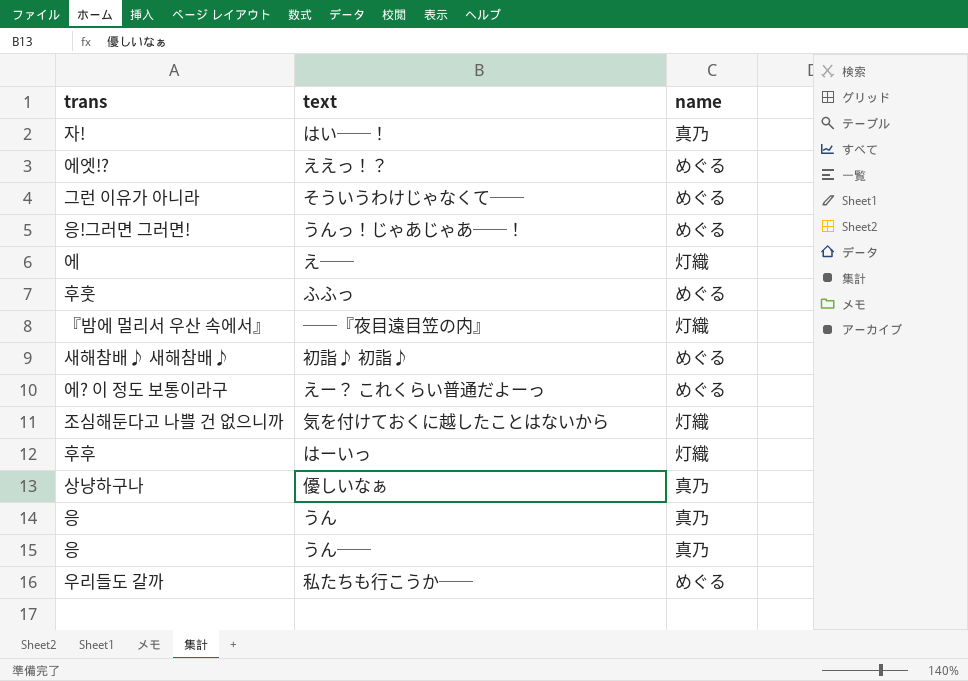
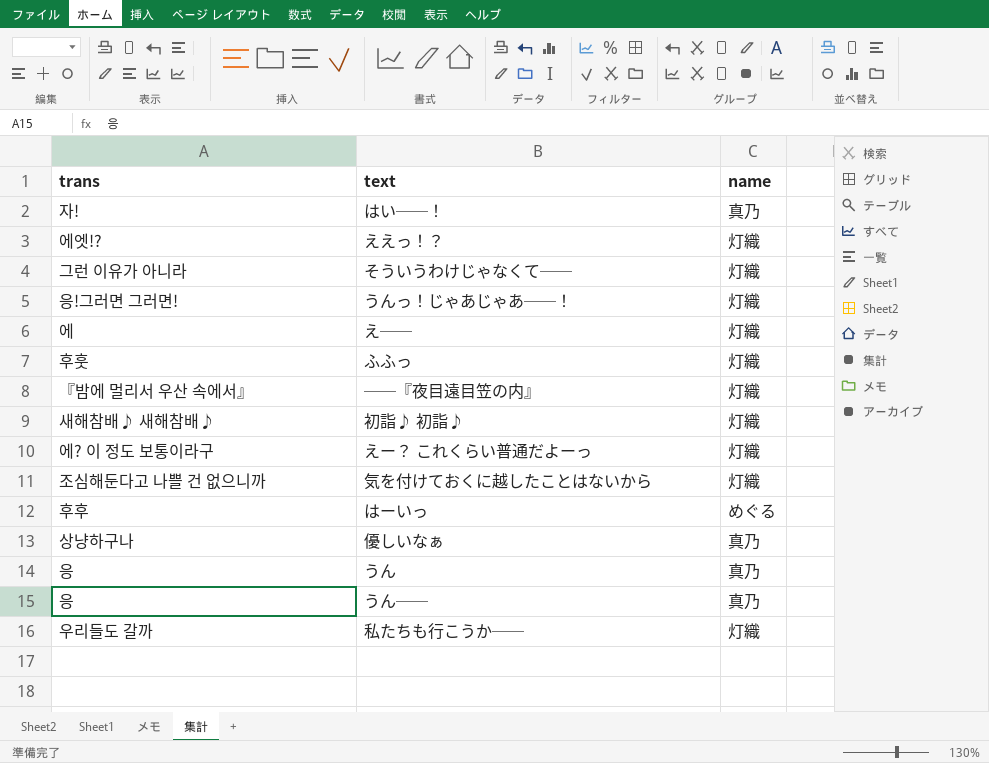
ええっ！？ | name: めぐる -> 灯織
そういうわけじゃなくて── | name: めぐる -> 灯織
うんっ！じゃあじゃあ──！ | name: めぐる -> 灯織
ふふっ | name: めぐる -> 灯織
初詣♪ 初詣♪ | name: めぐる -> 灯織
えー？ これくらい普通だよーっ | name: めぐる -> 灯織
はーいっ | name: 灯織 -> めぐる
私たちも行こうか── | name: めぐる -> 灯織

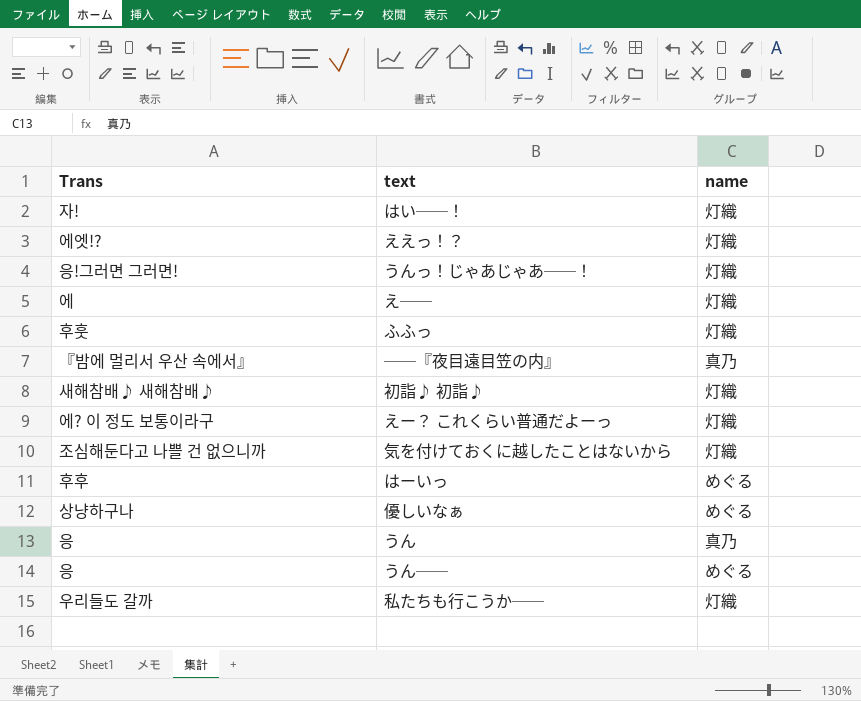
column name: trans -> Trans
row そういうわけじゃなくて──: 그런 이유가 아니라 | 灯織 -> none
はい──！ | name: 真乃 -> 灯織
──『夜目遠目笠の内』 | name: 灯織 -> 真乃
優しいなぁ | name: 真乃 -> めぐる
うん── | name: 真乃 -> めぐる

